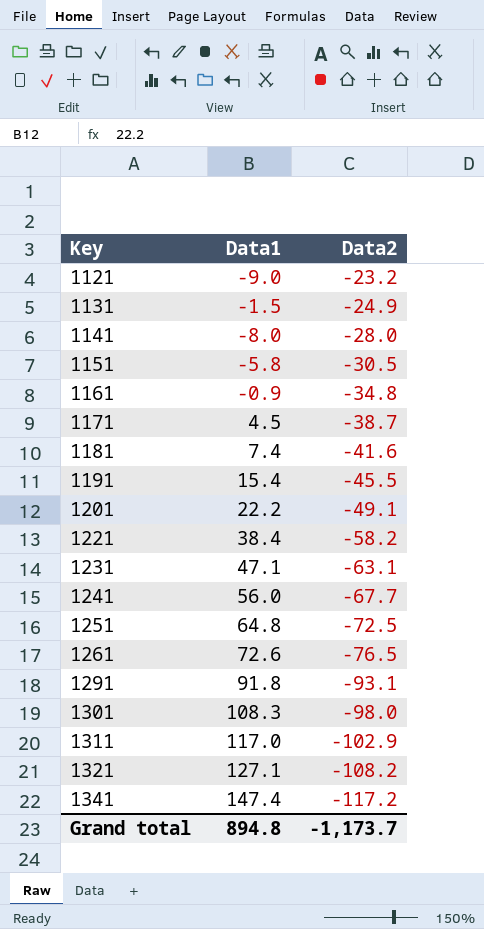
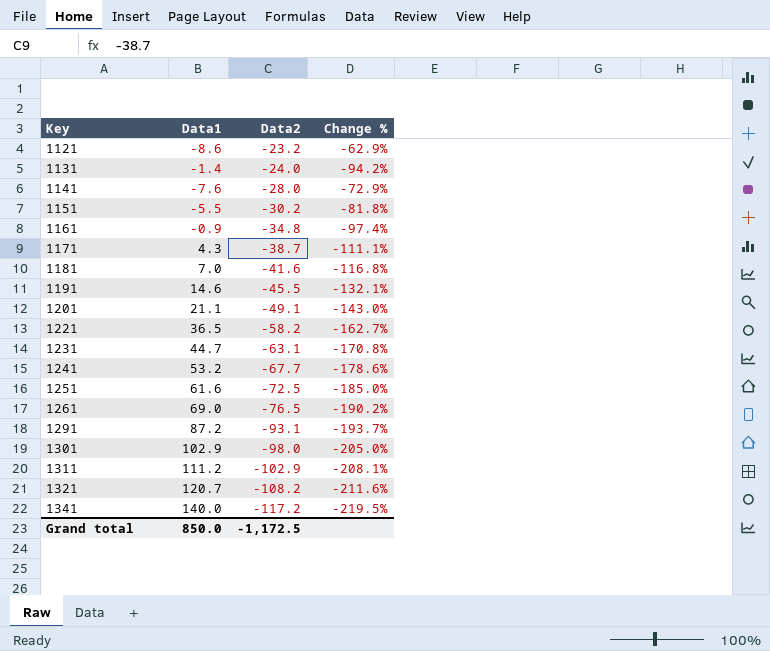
column Change % | formula: none -> ([Data1] - [Data2]) / [Data2]
1121 | Data1: -9.0 -> -8.6
1131 | Data1: -1.5 -> -1.4
1131 | Data2: -24.9 -> -24.0
1141 | Data1: -8.0 -> -7.6
1151 | Data1: -5.8 -> -5.5
1151 | Data2: -30.5 -> -30.2
1171 | Data1: 4.5 -> 4.3
1181 | Data1: 7.4 -> 7.0
1191 | Data1: 15.4 -> 14.6
1201 | Data1: 22.2 -> 21.1
1221 | Data1: 38.4 -> 36.5
1231 | Data1: 47.1 -> 44.7
1241 | Data1: 56.0 -> 53.2
1251 | Data1: 64.8 -> 61.6
1261 | Data1: 72.6 -> 69.0
1291 | Data1: 91.8 -> 87.2
1301 | Data1: 108.3 -> 102.9
1311 | Data1: 117.0 -> 111.2
1321 | Data1: 127.1 -> 120.7
1341 | Data1: 147.4 -> 140.0
Grand total | Data1: 894.8 -> 850.0
Grand total | Data2: -1,173.7 -> -1,172.5

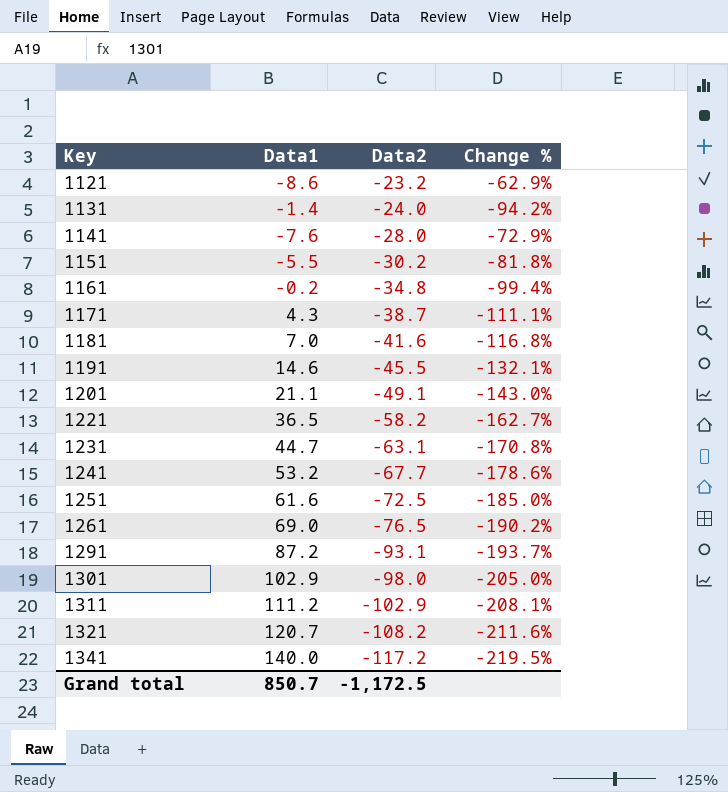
1161 | Data1: -0.9 -> -0.2
1161 | Change %: -97.4% -> -99.4%
Grand total | Data1: 850.0 -> 850.7

